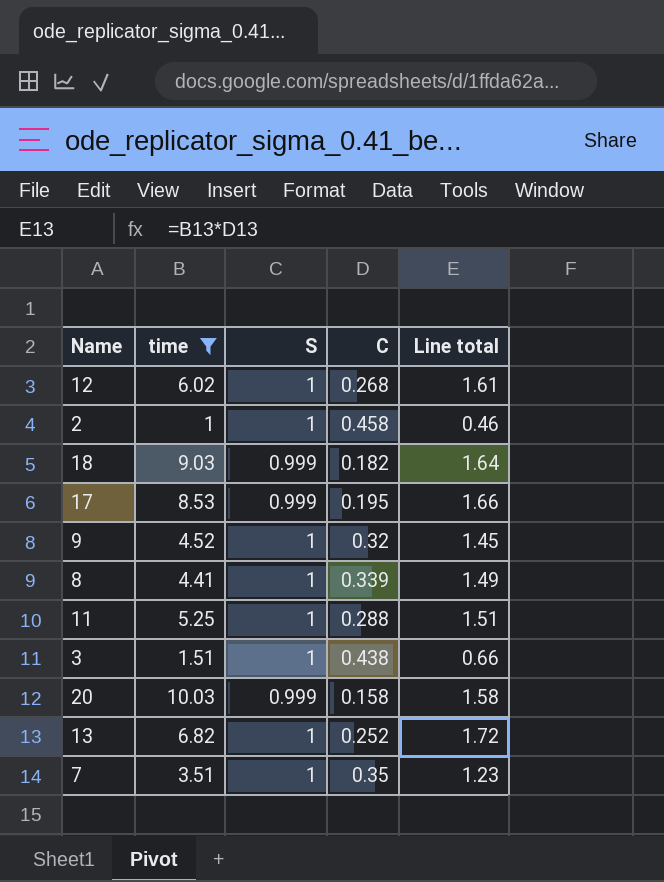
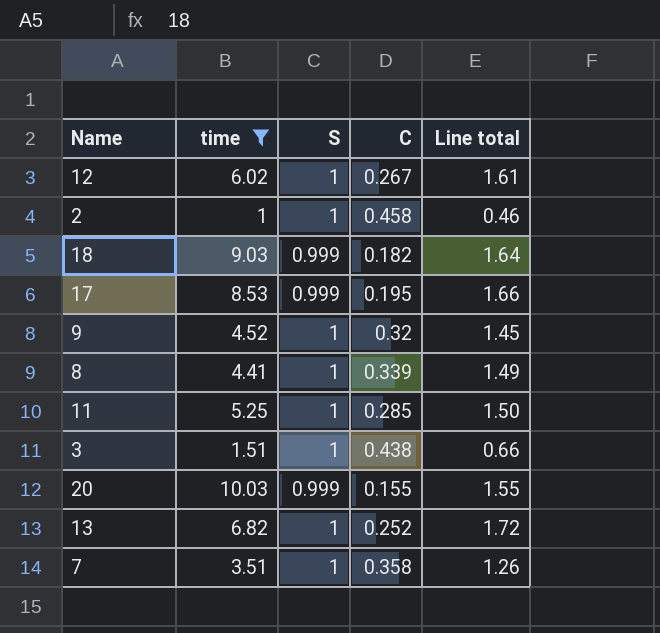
12 | C: 0.268 -> 0.267
11 | C: 0.288 -> 0.285
11 | Line total: 1.51 -> 1.50
20 | C: 0.158 -> 0.155
20 | Line total: 1.58 -> 1.55
7 | C: 0.35 -> 0.358
7 | Line total: 1.23 -> 1.26

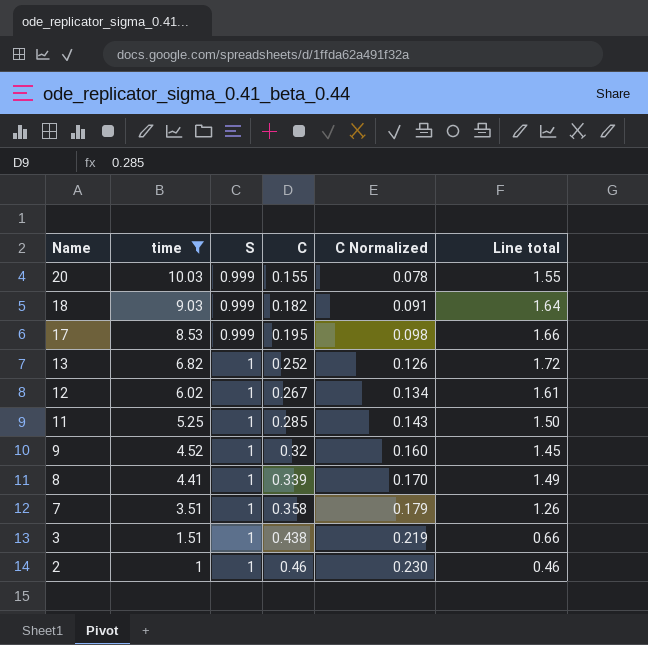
row order: none -> Name descending
column C Normalized | formula: none -> [C] * 0.5
2 | C: 0.458 -> 0.46

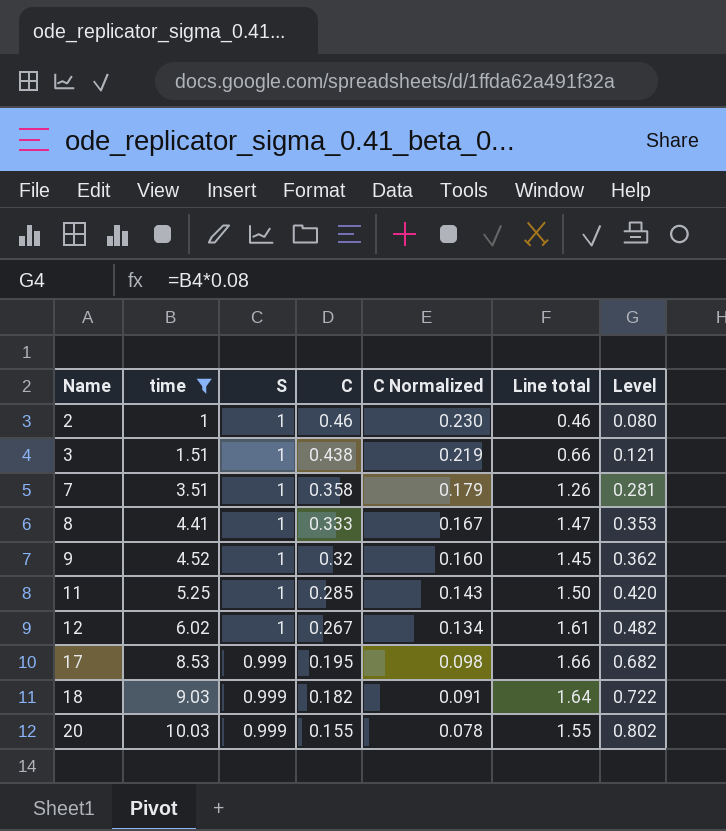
row order: Name descending -> Name ascending
column Level | formula: none -> [time] * 0.08
row 13: 6.82 | 1 | 0.252 | 0.126 | 1.72 -> none
8 | C: 0.339 -> 0.333
8 | C Normalized: 0.170 -> 0.167
8 | Line total: 1.49 -> 1.47

